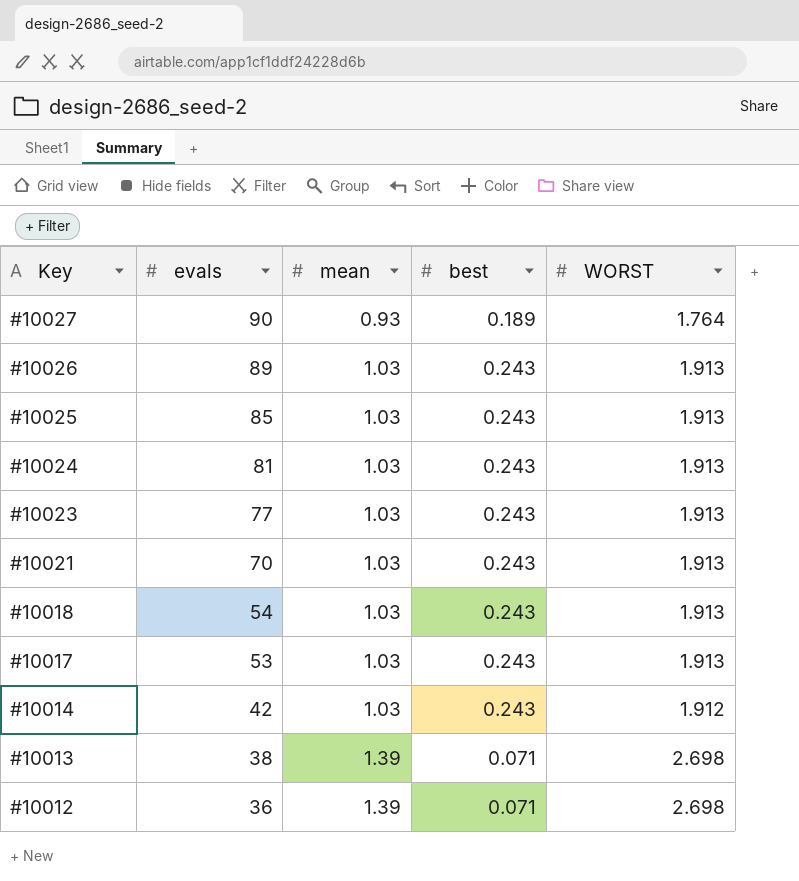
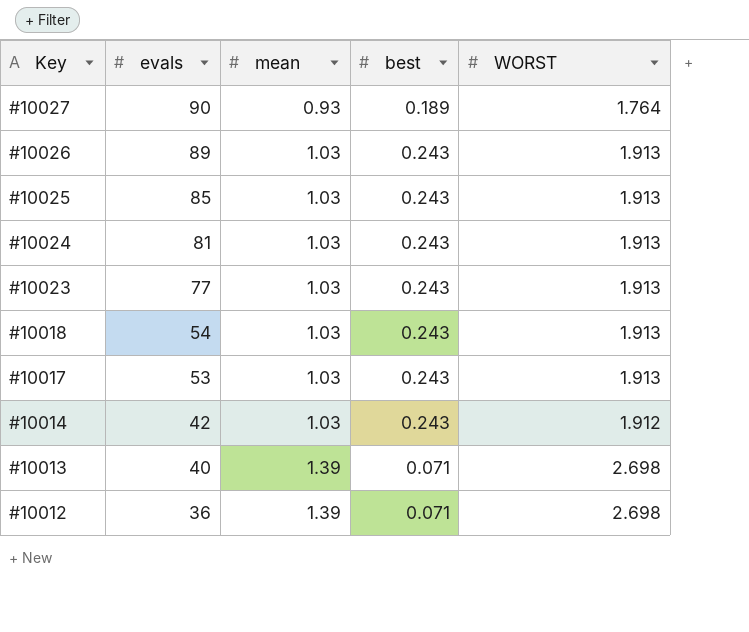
row #10021: 70 | 1.03 | 0.243 | 1.913 -> none
#10013 | evals: 38 -> 40

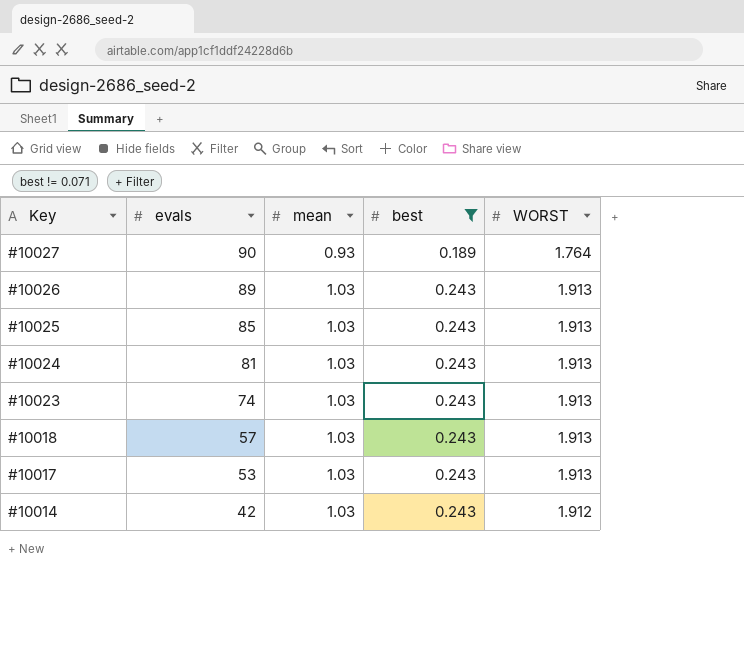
filter: none -> best != 0.071
#10023 | evals: 77 -> 74
#10018 | evals: 54 -> 57

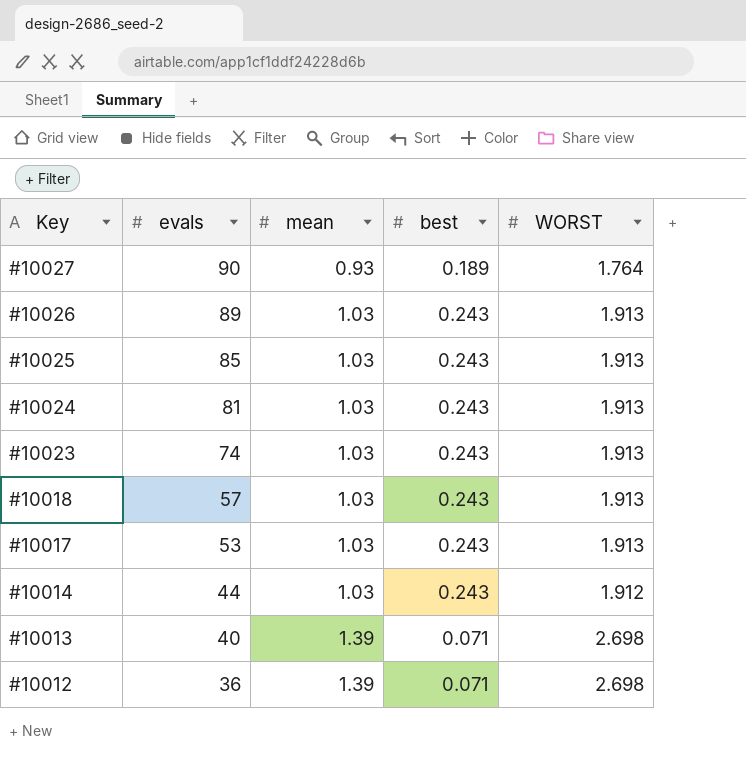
filter: best != 0.071 -> none
#10014 | evals: 42 -> 44

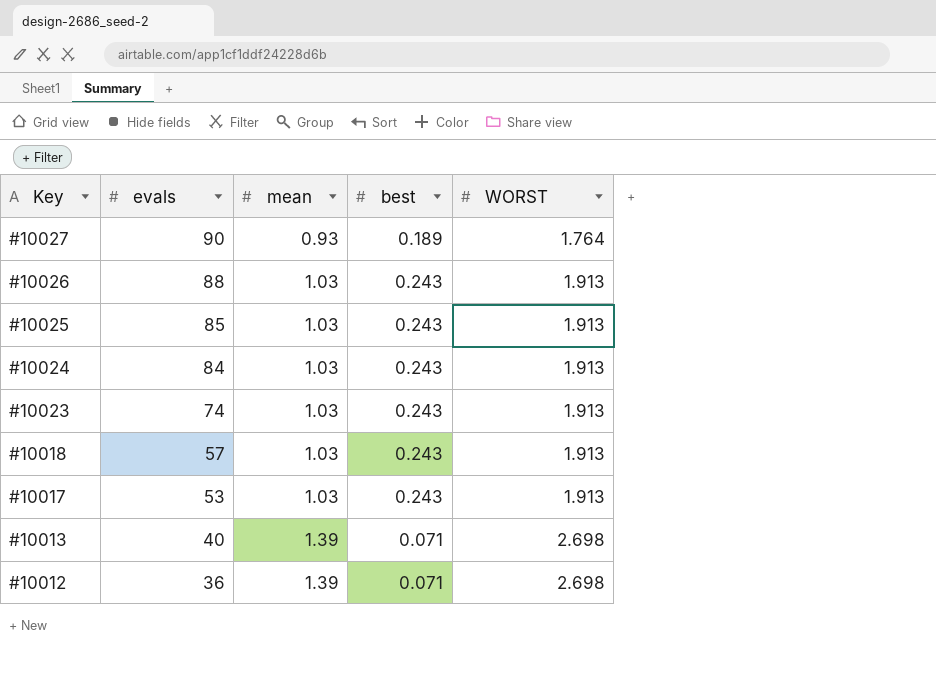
row #10014: 44 | 1.03 | 0.243 | 1.912 -> none
#10026 | evals: 89 -> 88
#10024 | evals: 81 -> 84

